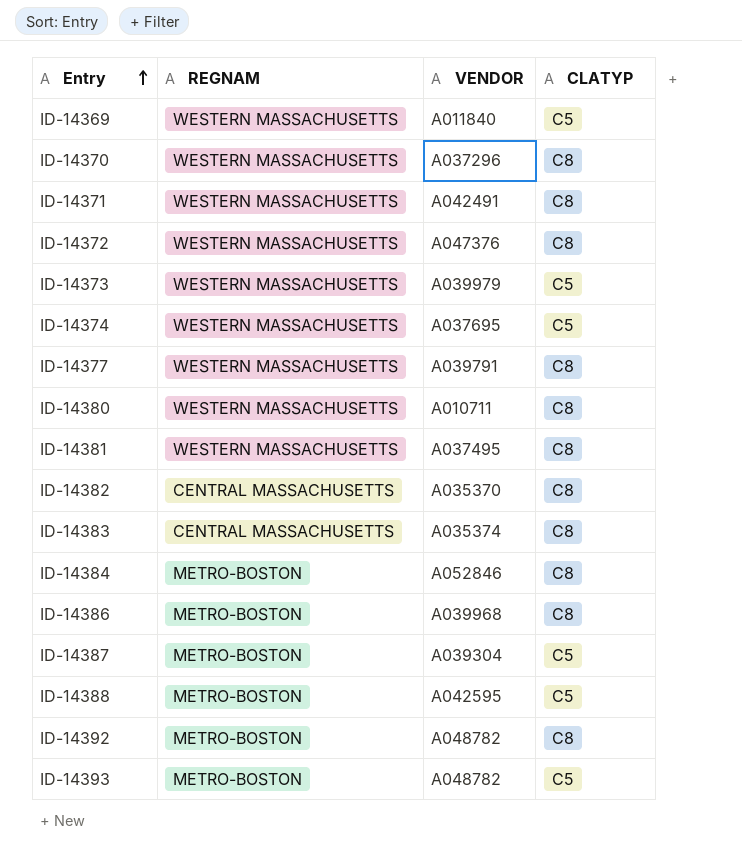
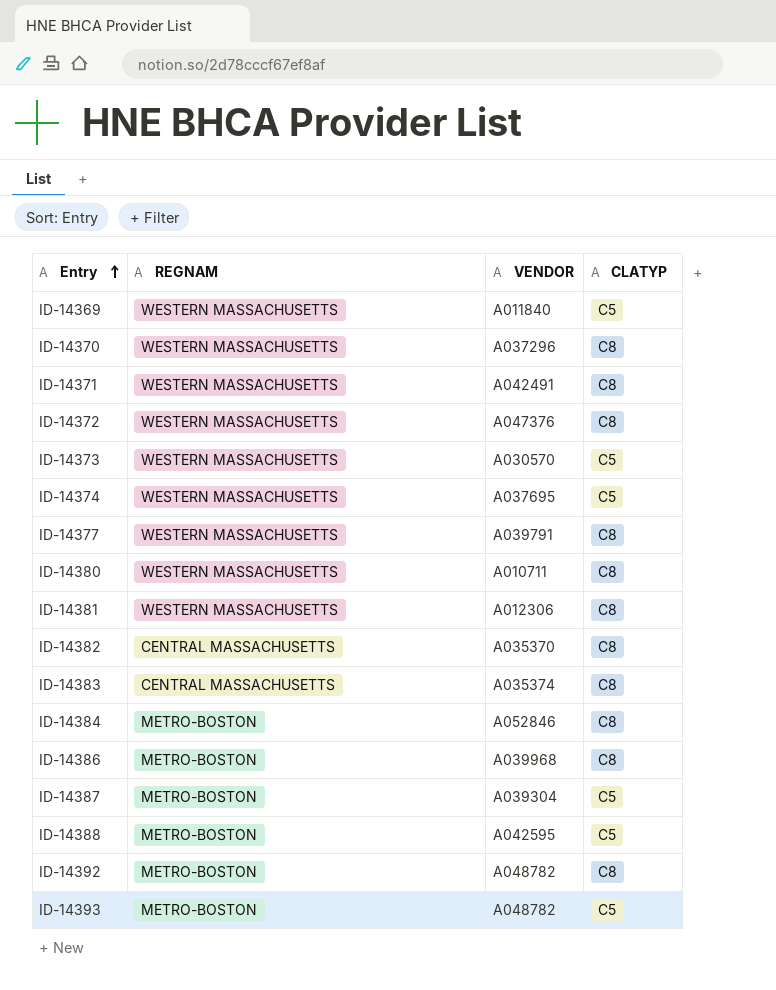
ID-14373 | VENDOR: A039979 -> A030570
ID-14381 | VENDOR: A037495 -> A012306

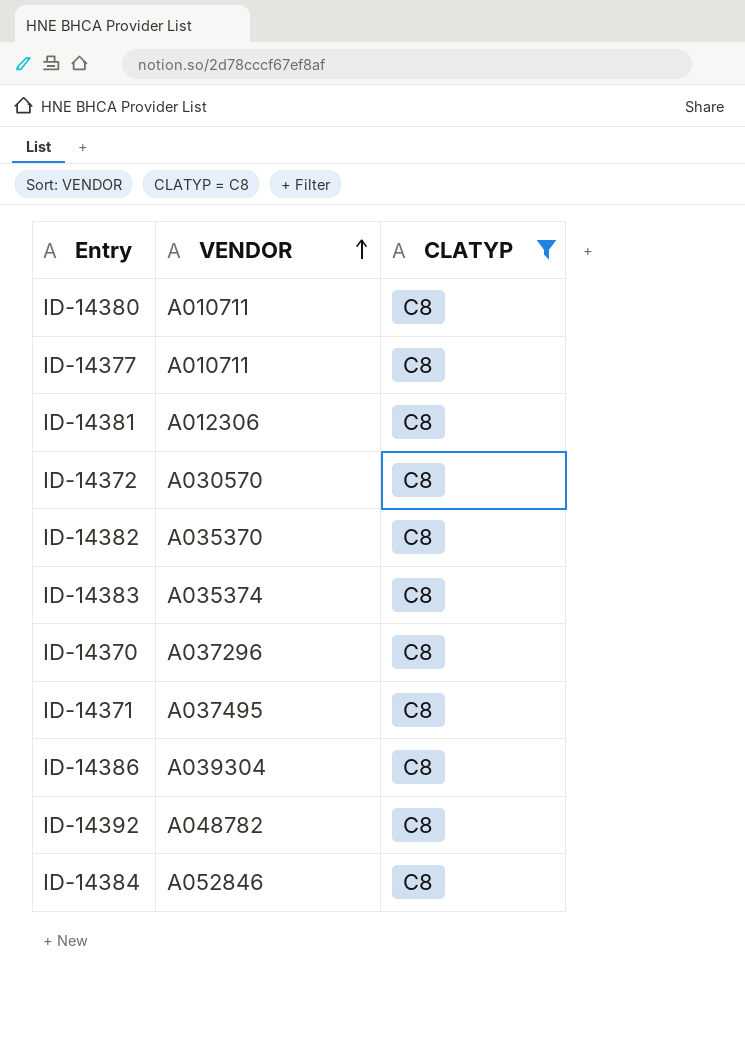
filter: none -> CLATYP = C8
row order: Entry ascending -> VENDOR ascending
column REGNAM | position: 2 -> none
ID-14377 | VENDOR: A039791 -> A010711
ID-14372 | VENDOR: A047376 -> A030570
ID-14371 | VENDOR: A042491 -> A037495
ID-14386 | VENDOR: A039968 -> A039304

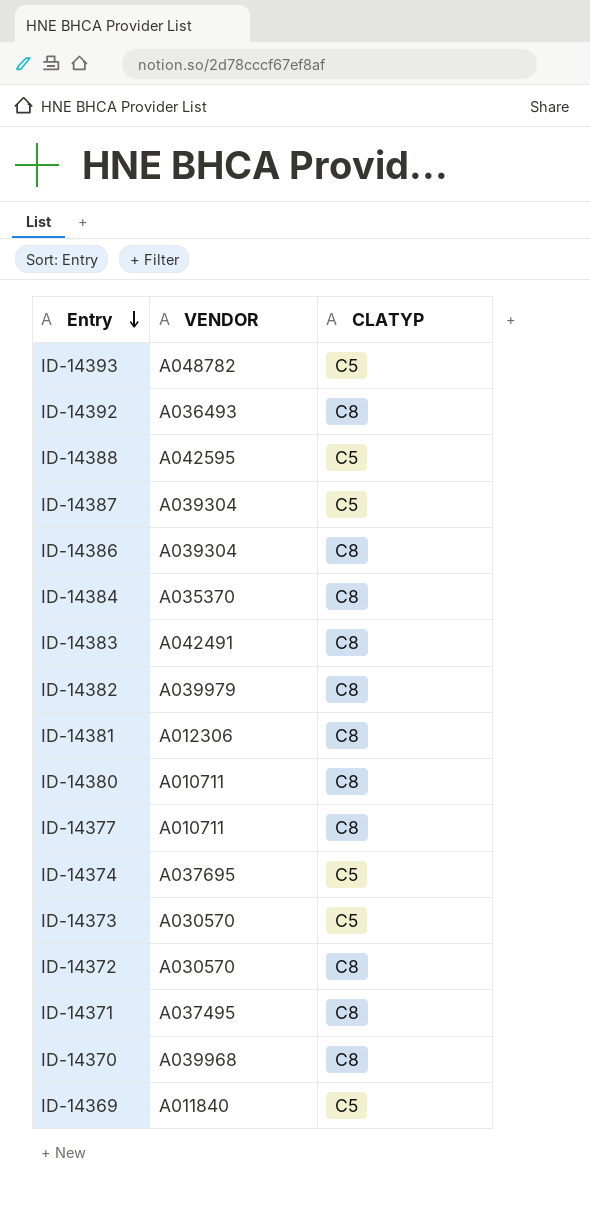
filter: CLATYP = C8 -> none
row order: VENDOR ascending -> Entry descending
ID-14392 | VENDOR: A048782 -> A036493
ID-14384 | VENDOR: A052846 -> A035370
ID-14383 | VENDOR: A035374 -> A042491
ID-14382 | VENDOR: A035370 -> A039979
ID-14370 | VENDOR: A037296 -> A039968

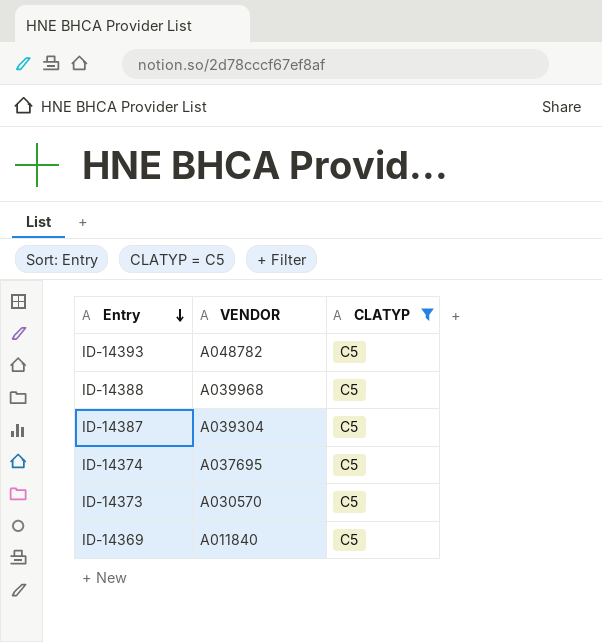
filter: none -> CLATYP = C5
ID-14388 | VENDOR: A042595 -> A039968

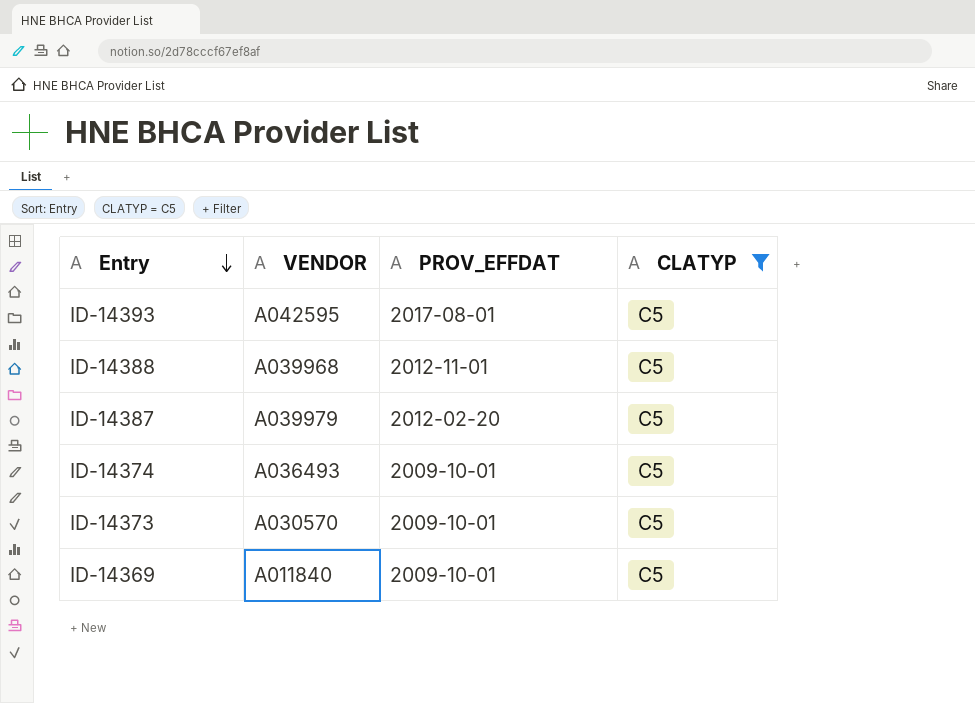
column PROV_EFFDAT | position: none -> 3
ID-14393 | VENDOR: A048782 -> A042595
ID-14387 | VENDOR: A039304 -> A039979
ID-14374 | VENDOR: A037695 -> A036493

